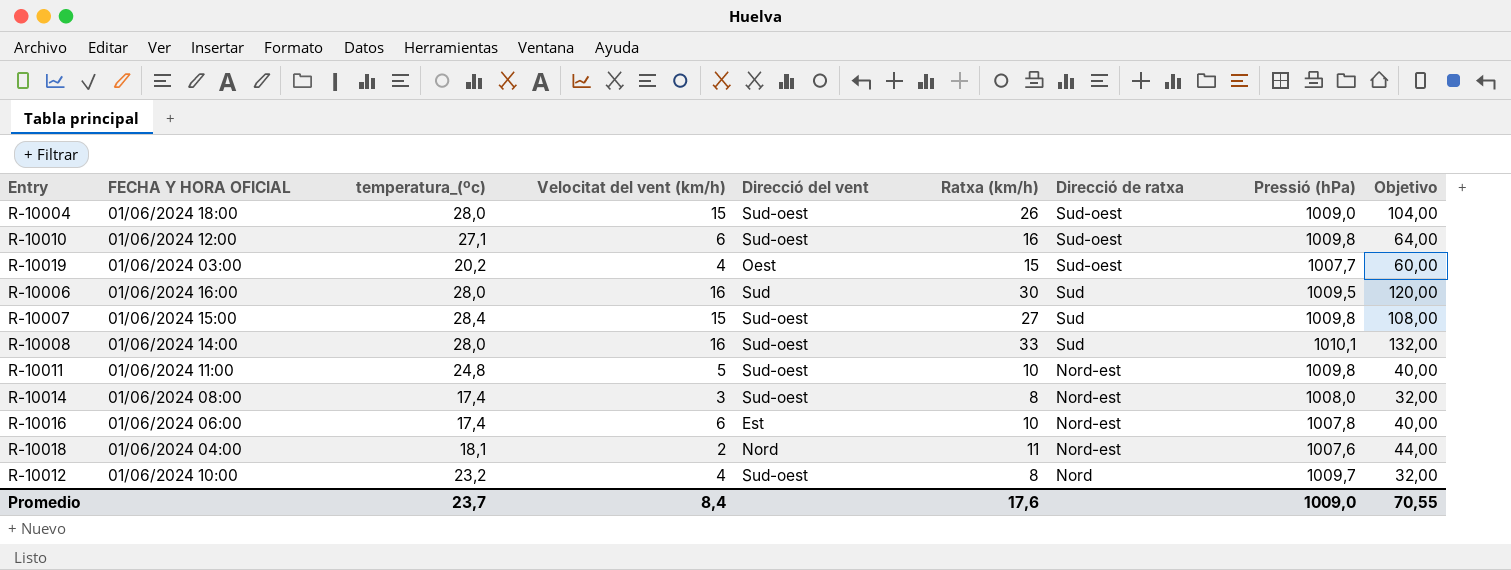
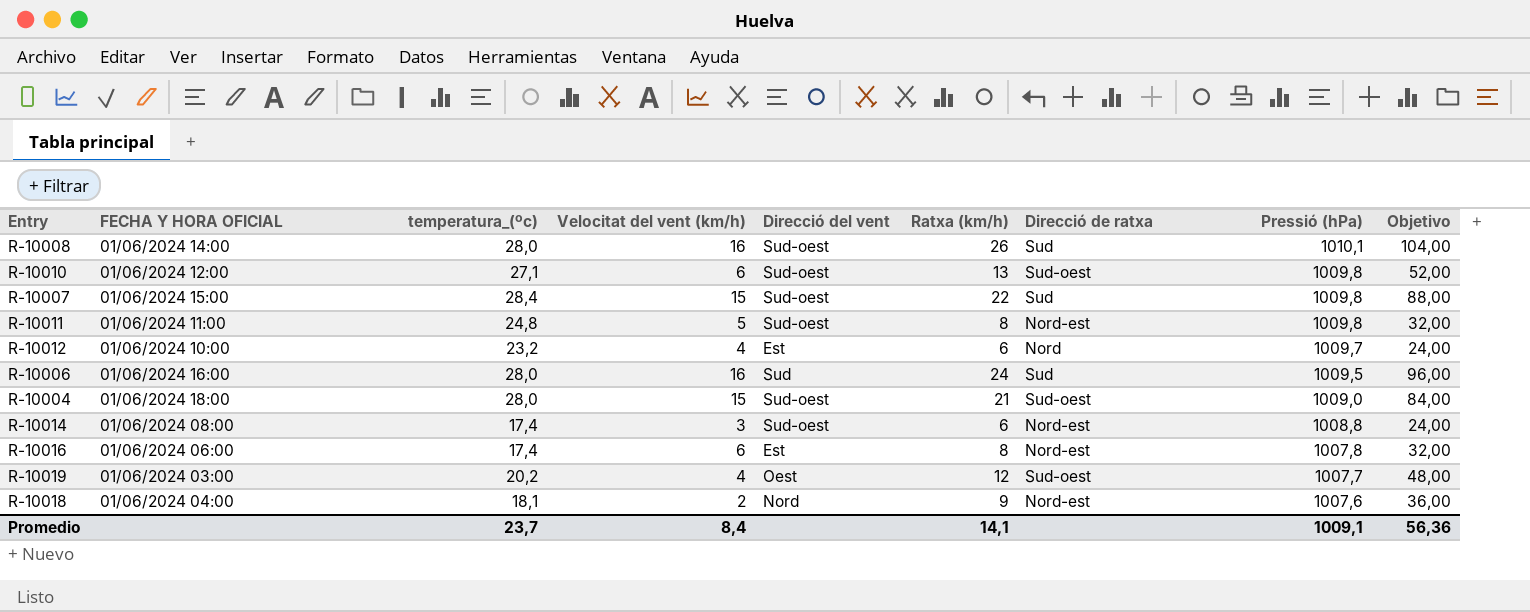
row order: Direcció de ratxa descending -> Pressió (hPa) descending
R-10008 | Ratxa (km/h): 33 -> 26
R-10008 | Objetivo: 132,00 -> 104,00
R-10010 | Ratxa (km/h): 16 -> 13
R-10010 | Objetivo: 64,00 -> 52,00
R-10007 | Ratxa (km/h): 27 -> 22
R-10007 | Objetivo: 108,00 -> 88,00
R-10011 | Ratxa (km/h): 10 -> 8
R-10011 | Objetivo: 40,00 -> 32,00
R-10012 | Direcció del vent: Sud-oest -> Est
R-10012 | Ratxa (km/h): 8 -> 6
R-10012 | Objetivo: 32,00 -> 24,00
R-10006 | Ratxa (km/h): 30 -> 24
R-10006 | Objetivo: 120,00 -> 96,00
R-10004 | Ratxa (km/h): 26 -> 21
R-10004 | Objetivo: 104,00 -> 84,00
R-10014 | Ratxa (km/h): 8 -> 6
R-10014 | Pressió (hPa): 1008,0 -> 1008,8
R-10014 | Objetivo: 32,00 -> 24,00
R-10016 | Ratxa (km/h): 10 -> 8
R-10016 | Objetivo: 40,00 -> 32,00
R-10019 | Ratxa (km/h): 15 -> 12
R-10019 | Objetivo: 60,00 -> 48,00
R-10018 | Ratxa (km/h): 11 -> 9
R-10018 | Objetivo: 44,00 -> 36,00
Promedio | Ratxa (km/h): 17,6 -> 14,1
Promedio | Pressió (hPa): 1009,0 -> 1009,1
Promedio | Objetivo: 70,55 -> 56,36

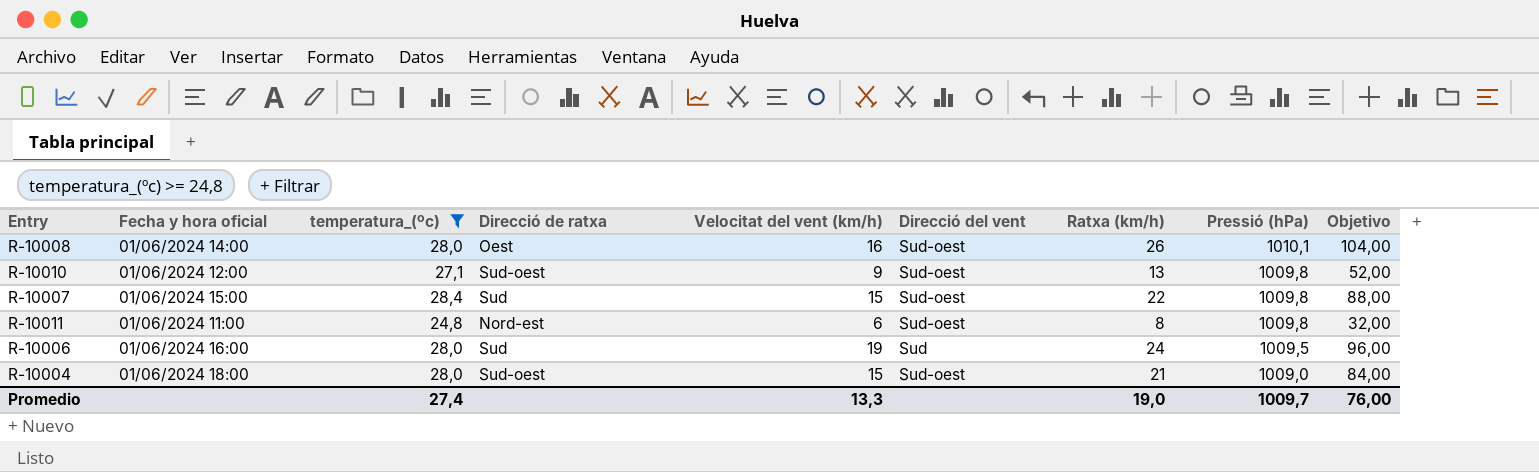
filter: none -> temperatura_(ºc) >= 24,8
column name: FECHA Y HORA OFICIAL -> Fecha y hora oficial
column Direcció de ratxa | position: 7 -> 4
R-10008 | Direcció de ratxa: Sud -> Oest
R-10010 | Velocitat del vent (km/h): 6 -> 9
R-10011 | Velocitat del vent (km/h): 5 -> 6
R-10006 | Velocitat del vent (km/h): 16 -> 19
Promedio | temperatura_(ºc): 23,7 -> 27,4
Promedio | Velocitat del vent (km/h): 8,4 -> 13,3
Promedio | Ratxa (km/h): 14,1 -> 19,0
Promedio | Pressió (hPa): 1009,1 -> 1009,7
Promedio | Objetivo: 56,36 -> 76,00

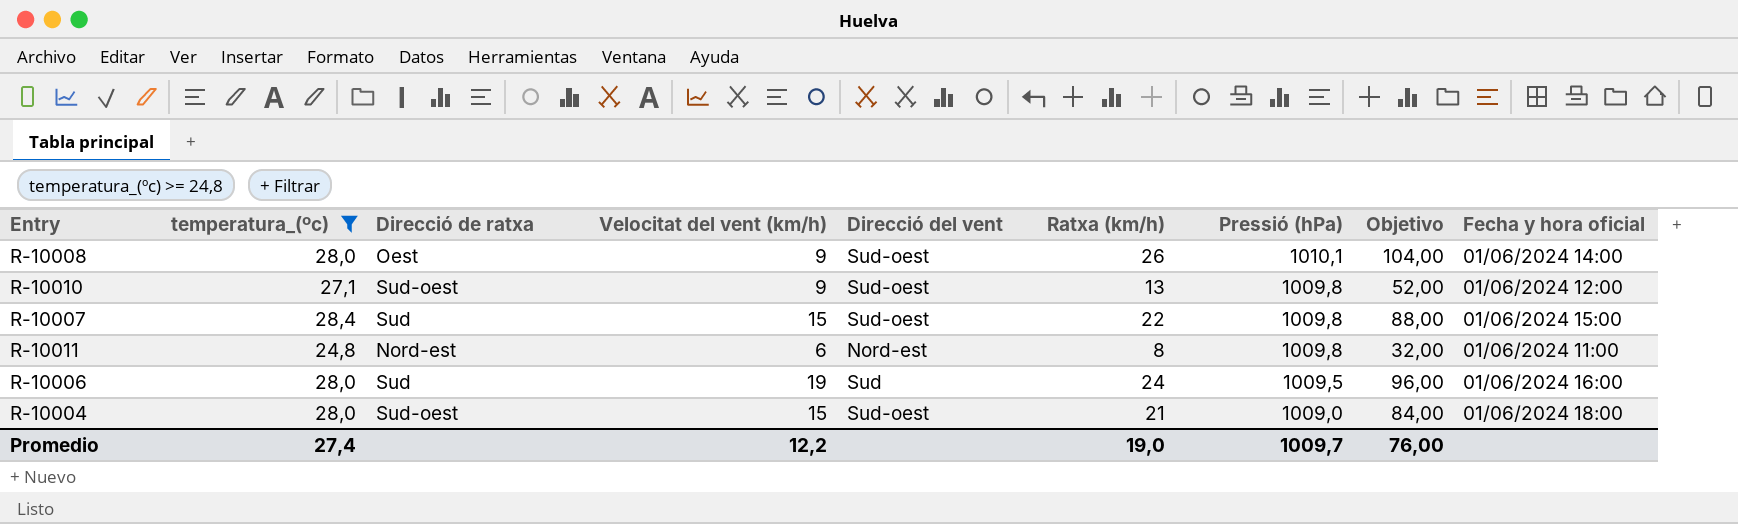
column Fecha y hora oficial | position: 2 -> 9
R-10008 | Velocitat del vent (km/h): 16 -> 9
R-10011 | Direcció del vent: Sud-oest -> Nord-est
Promedio | Velocitat del vent (km/h): 13,3 -> 12,2

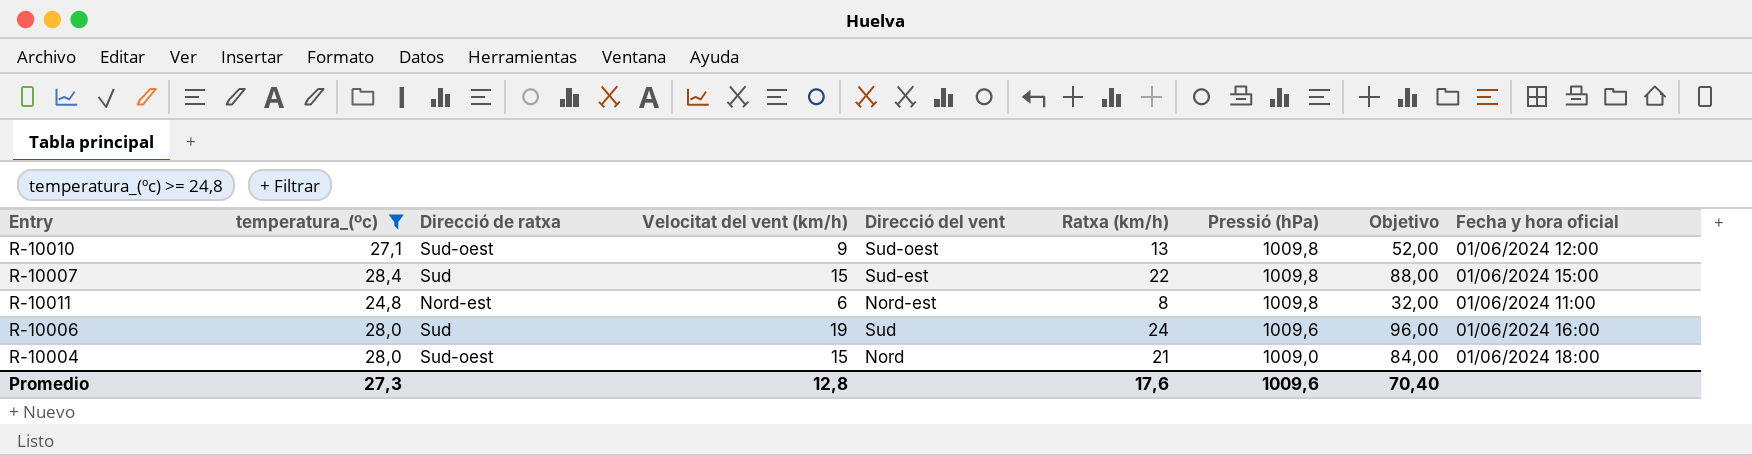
row R-10008: 28,0 | Oest | 9 | Sud-oest | 26 | 1010,1 | 104,00 | 01/06/2024 14:00 -> none
R-10007 | Direcció del vent: Sud-oest -> Sud-est
R-10006 | Pressió (hPa): 1009,5 -> 1009,6
R-10004 | Direcció del vent: Sud-oest -> Nord
Promedio | temperatura_(ºc): 27,4 -> 27,3
Promedio | Velocitat del vent (km/h): 12,2 -> 12,8
Promedio | Ratxa (km/h): 19,0 -> 17,6
Promedio | Pressió (hPa): 1009,7 -> 1009,6
Promedio | Objetivo: 76,00 -> 70,40

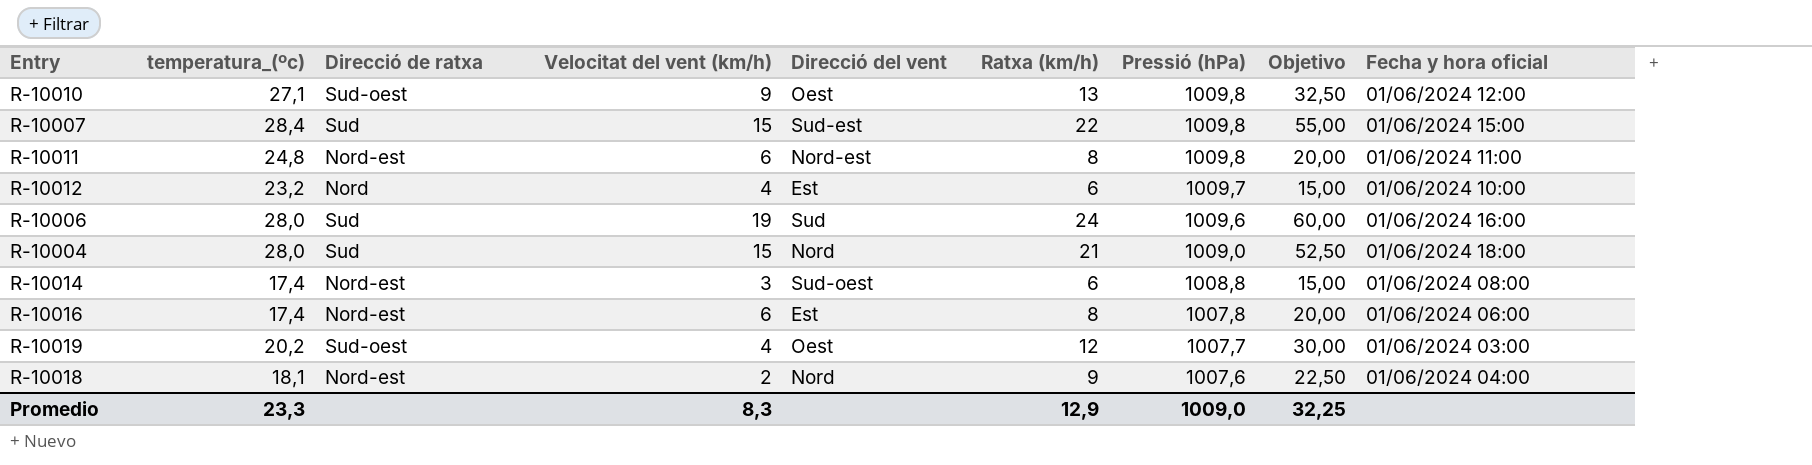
filter: temperatura_(ºc) >= 24,8 -> none
column Objetivo | formula: [Ratxa (km/h)] * 4 -> [Ratxa (km/h)] * 2,5
R-10010 | Direcció del vent: Sud-oest -> Oest
R-10004 | Direcció de ratxa: Sud-oest -> Sud
Promedio | temperatura_(ºc): 27,3 -> 23,3
Promedio | Velocitat del vent (km/h): 12,8 -> 8,3
Promedio | Ratxa (km/h): 17,6 -> 12,9
Promedio | Pressió (hPa): 1009,6 -> 1009,0
Promedio | Objetivo: 70,40 -> 32,25

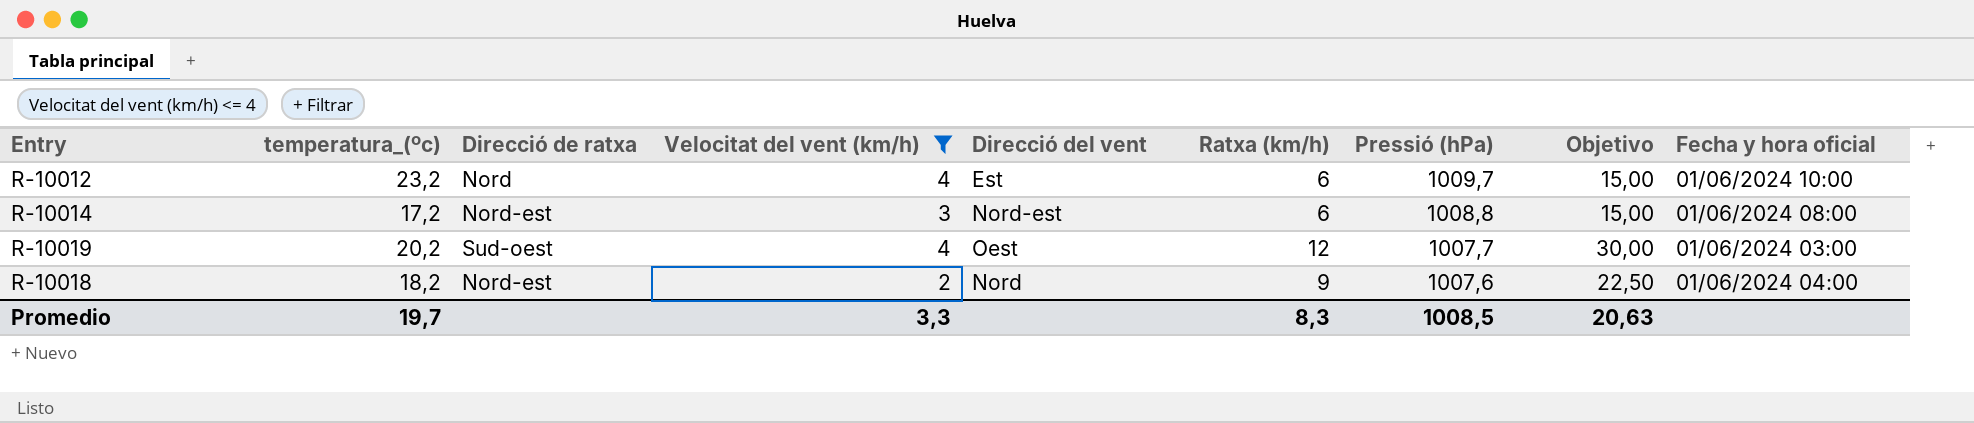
filter: none -> Velocitat del vent (km/h) <= 4
R-10014 | temperatura_(ºc): 17,4 -> 17,2
R-10014 | Direcció del vent: Sud-oest -> Nord-est
R-10018 | temperatura_(ºc): 18,1 -> 18,2
Promedio | temperatura_(ºc): 23,3 -> 19,7
Promedio | Velocitat del vent (km/h): 8,3 -> 3,3
Promedio | Ratxa (km/h): 12,9 -> 8,3
Promedio | Pressió (hPa): 1009,0 -> 1008,5
Promedio | Objetivo: 32,25 -> 20,63

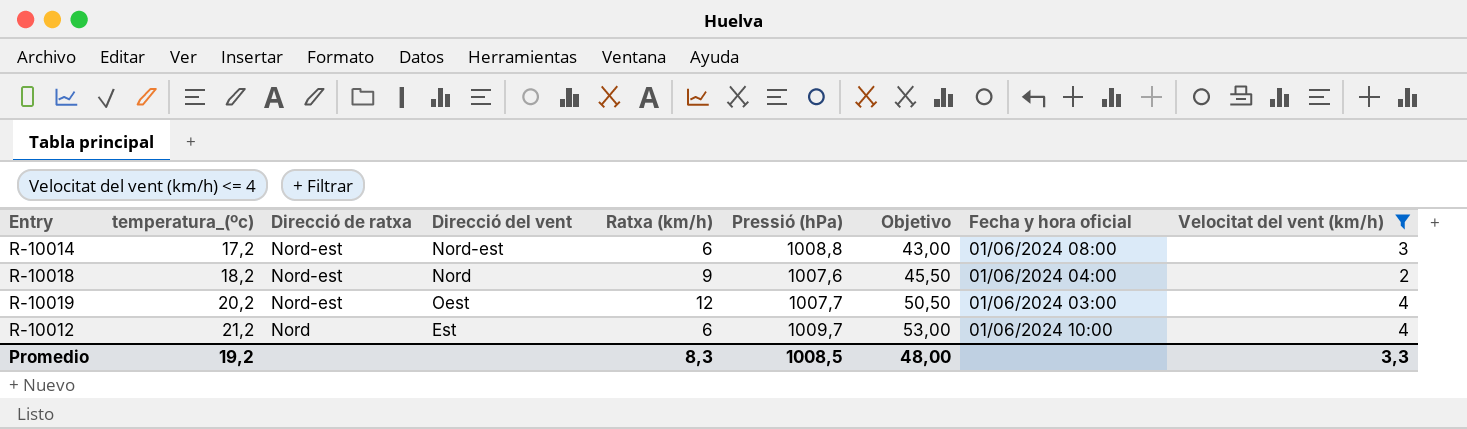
row order: Pressió (hPa) descending -> temperatura_(ºc) ascending
column Objetivo | formula: [Ratxa (km/h)] * 2,5 -> [temperatura_(ºc)] * 2,5
column Velocitat del vent (km/h) | position: 4 -> 9
R-10019 | Direcció de ratxa: Sud-oest -> Nord-est
R-10012 | temperatura_(ºc): 23,2 -> 21,2
Promedio | temperatura_(ºc): 19,7 -> 19,2
Promedio | Objetivo: 20,63 -> 48,00

